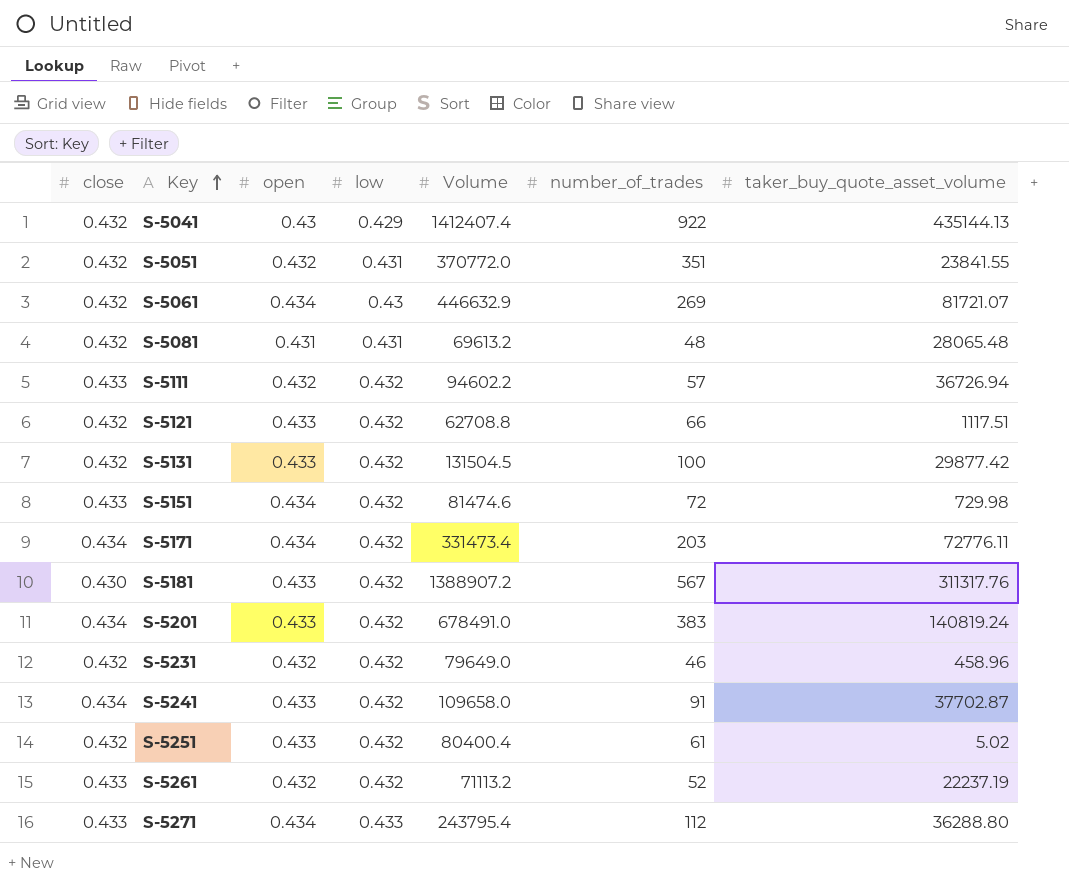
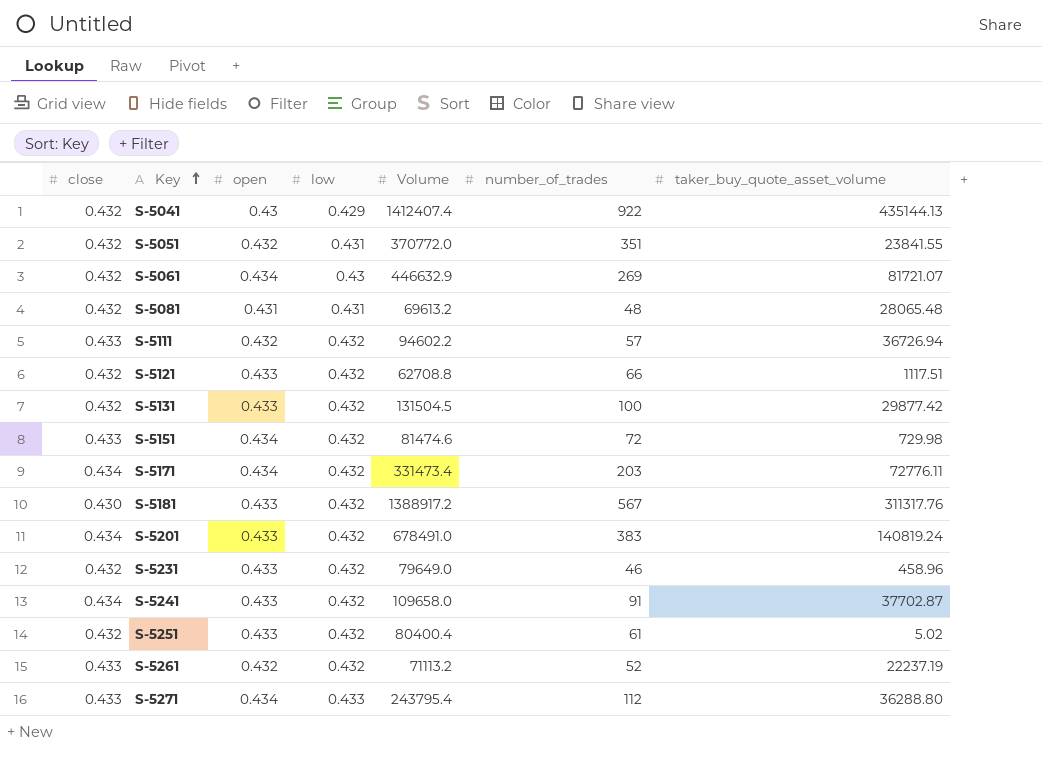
S-5181 | Volume: 1388907.2 -> 1388917.2
S-5231 | open: 0.432 -> 0.433

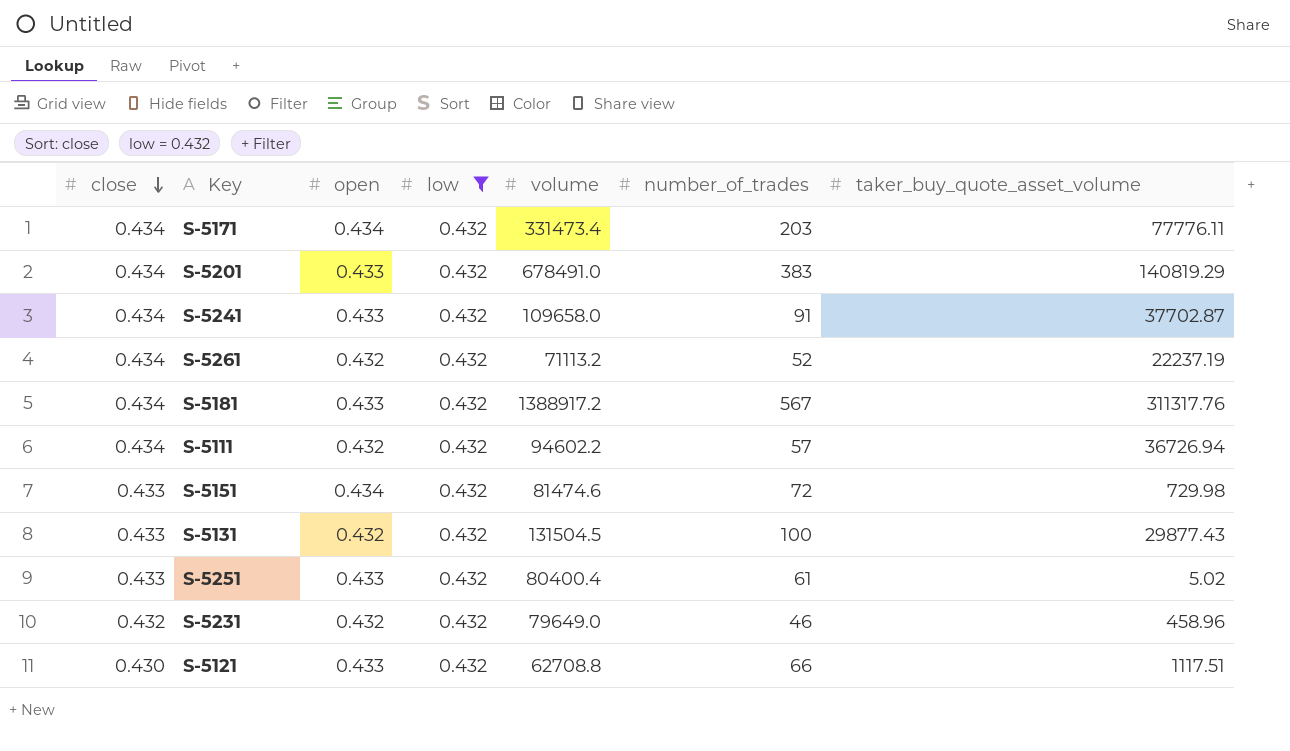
filter: none -> low = 0.432
row order: Key ascending -> close descending
column name: Volume -> volume
S-5171 | taker_buy_quote_asset_volume: 72776.11 -> 77776.11
S-5201 | taker_buy_quote_asset_volume: 140819.24 -> 140819.29
S-5261 | close: 0.433 -> 0.434
S-5181 | close: 0.430 -> 0.434
S-5111 | close: 0.433 -> 0.434
S-5131 | close: 0.432 -> 0.433
S-5131 | open: 0.433 -> 0.432
S-5131 | taker_buy_quote_asset_volume: 29877.42 -> 29877.43
S-5251 | close: 0.432 -> 0.433
S-5231 | open: 0.433 -> 0.432
S-5121 | close: 0.432 -> 0.430

